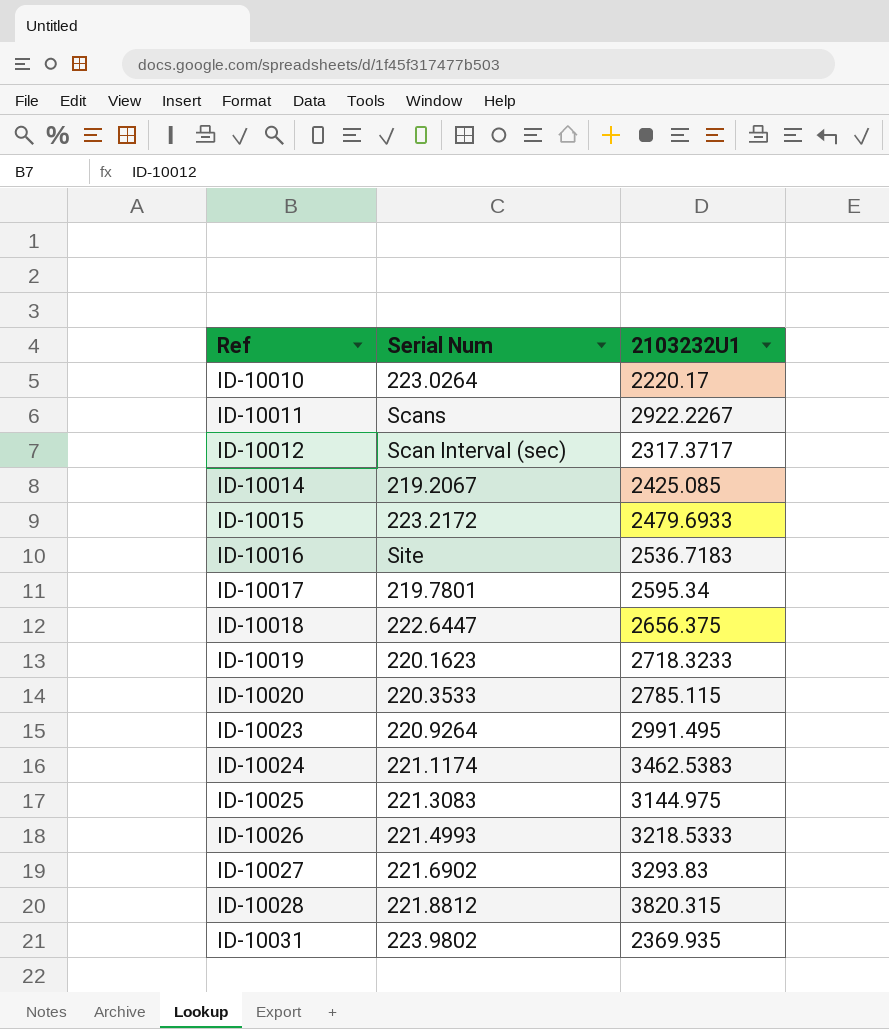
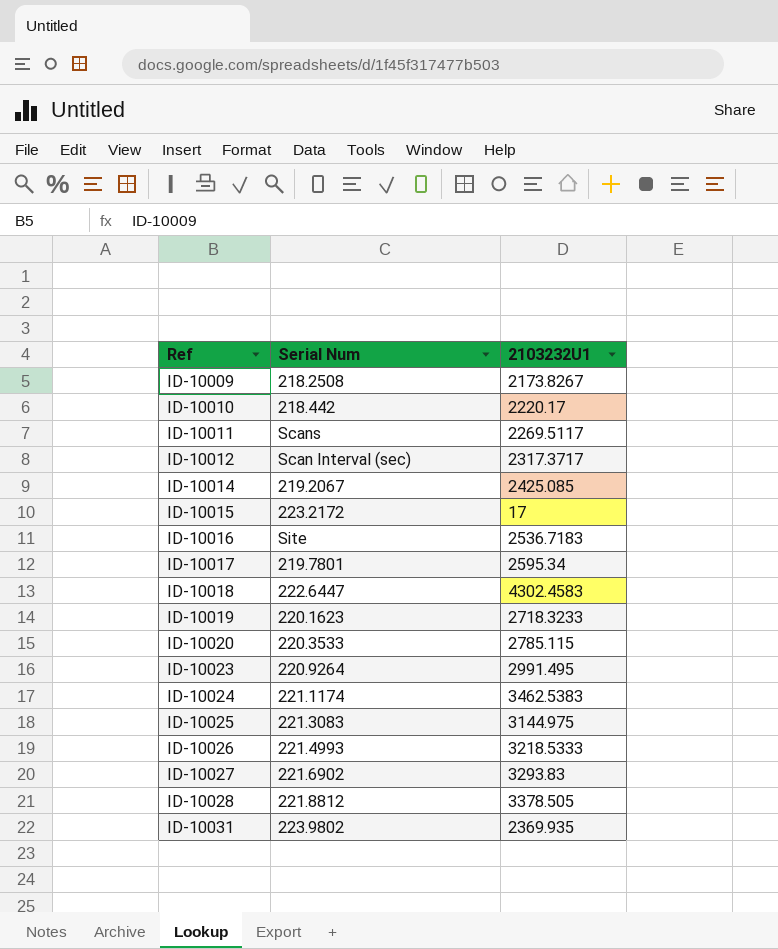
row ID-10009: none -> 218.2508 | 2173.8267
ID-10010 | Serial Num: 223.0264 -> 218.442
ID-10011 | 2103232U1: 2922.2267 -> 2269.5117
ID-10015 | 2103232U1: 2479.6933 -> 17
ID-10018 | 2103232U1: 2656.375 -> 4302.4583
ID-10028 | 2103232U1: 3820.315 -> 3378.505

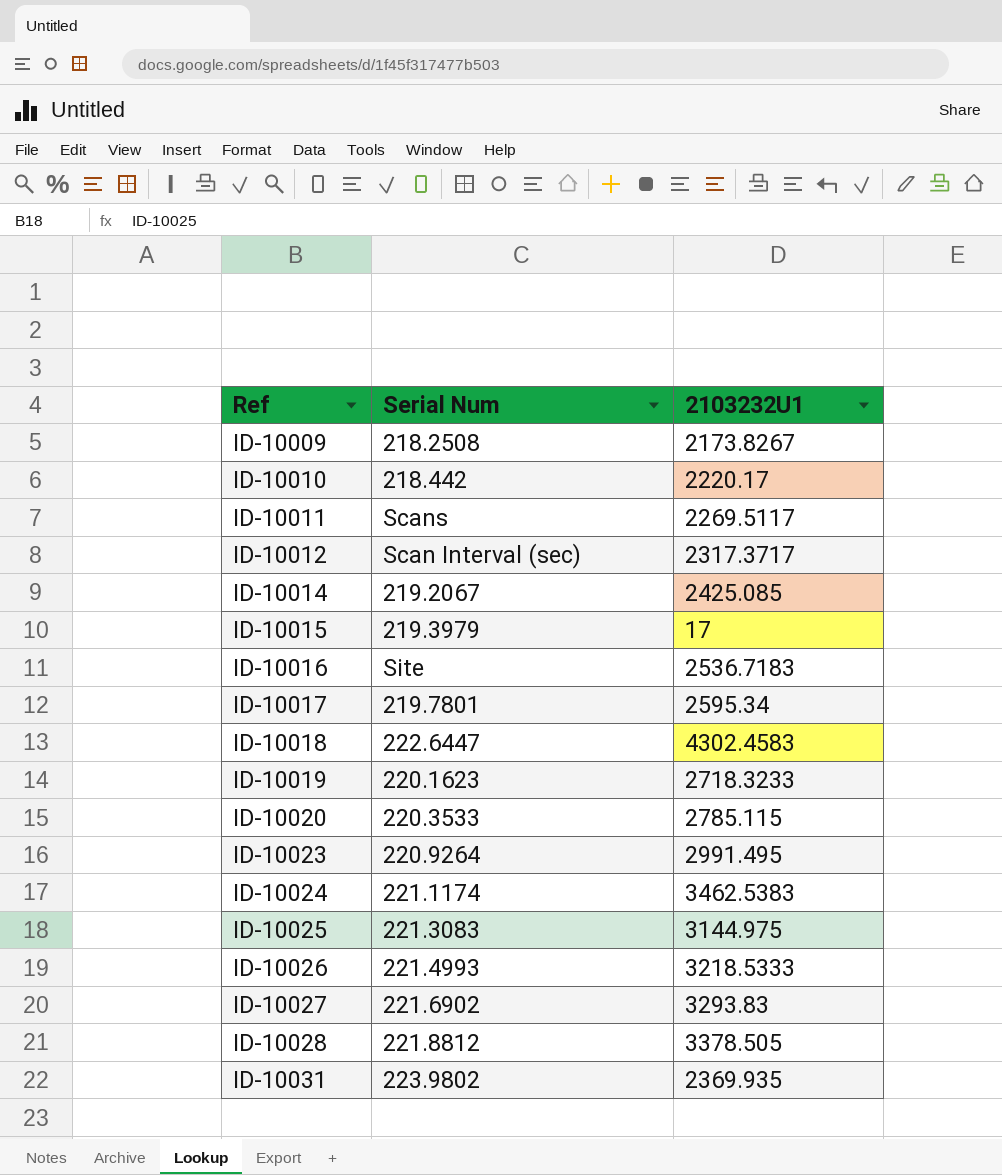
ID-10015 | Serial Num: 223.2172 -> 219.3979

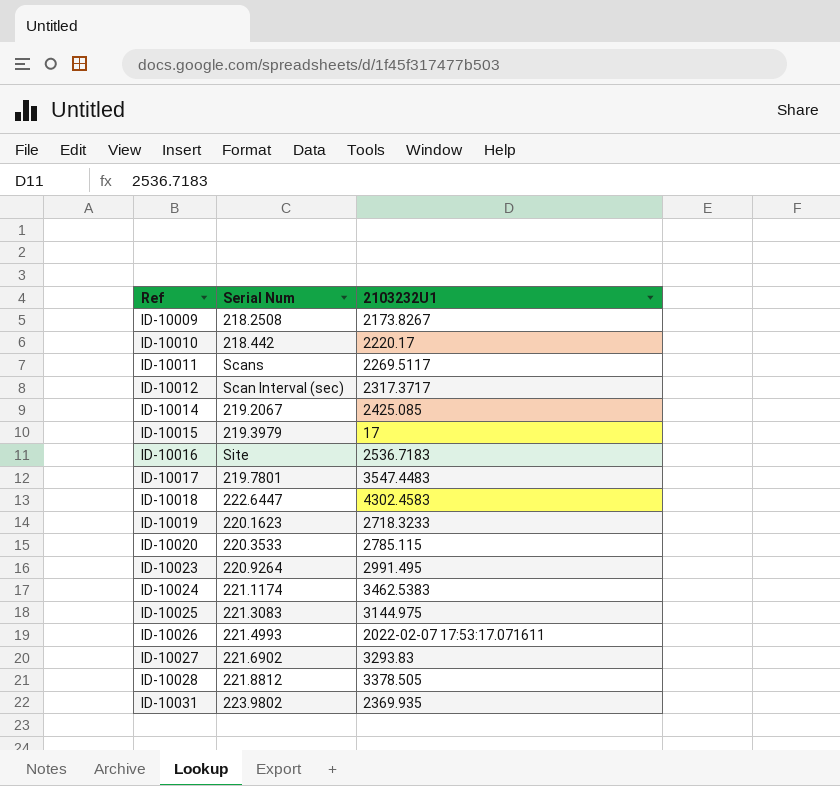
ID-10017 | 2103232U1: 2595.34 -> 3547.4483
ID-10026 | 2103232U1: 3218.5333 -> 2022-02-07 17:53:17.071611

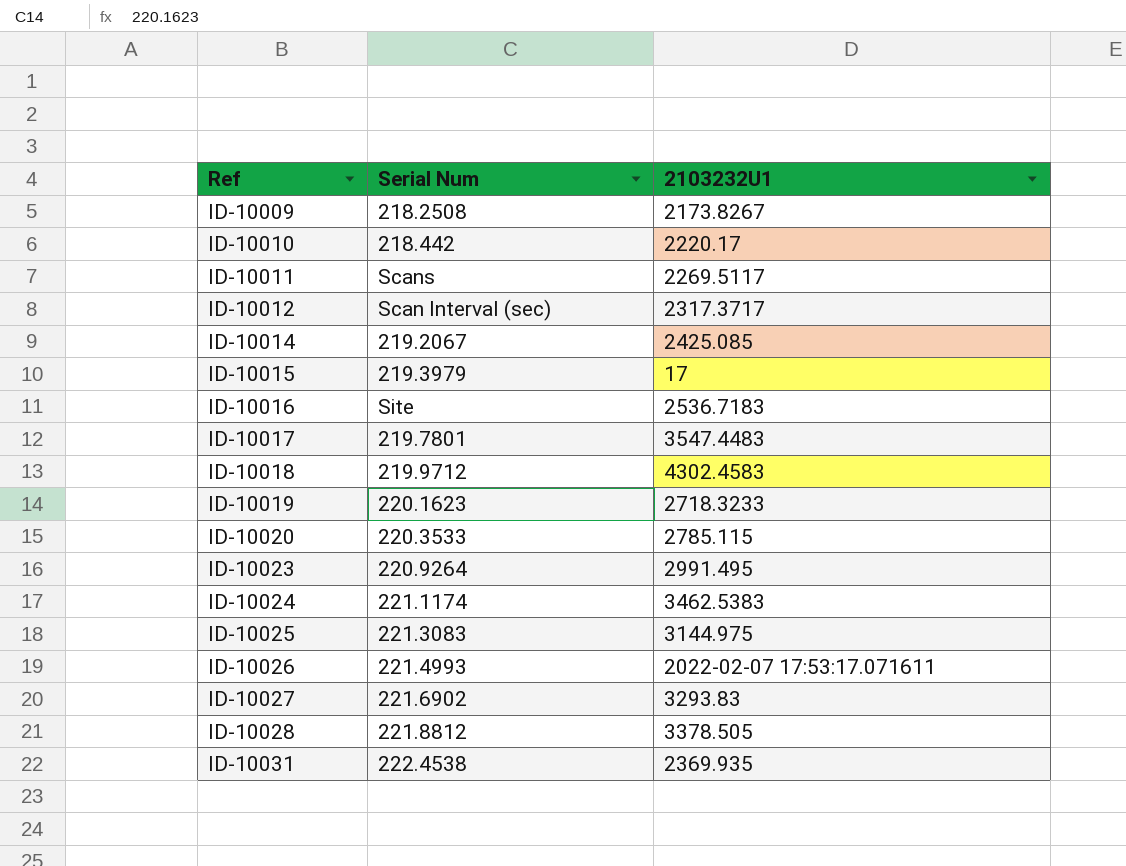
ID-10018 | Serial Num: 222.6447 -> 219.9712
ID-10031 | Serial Num: 223.9802 -> 222.4538

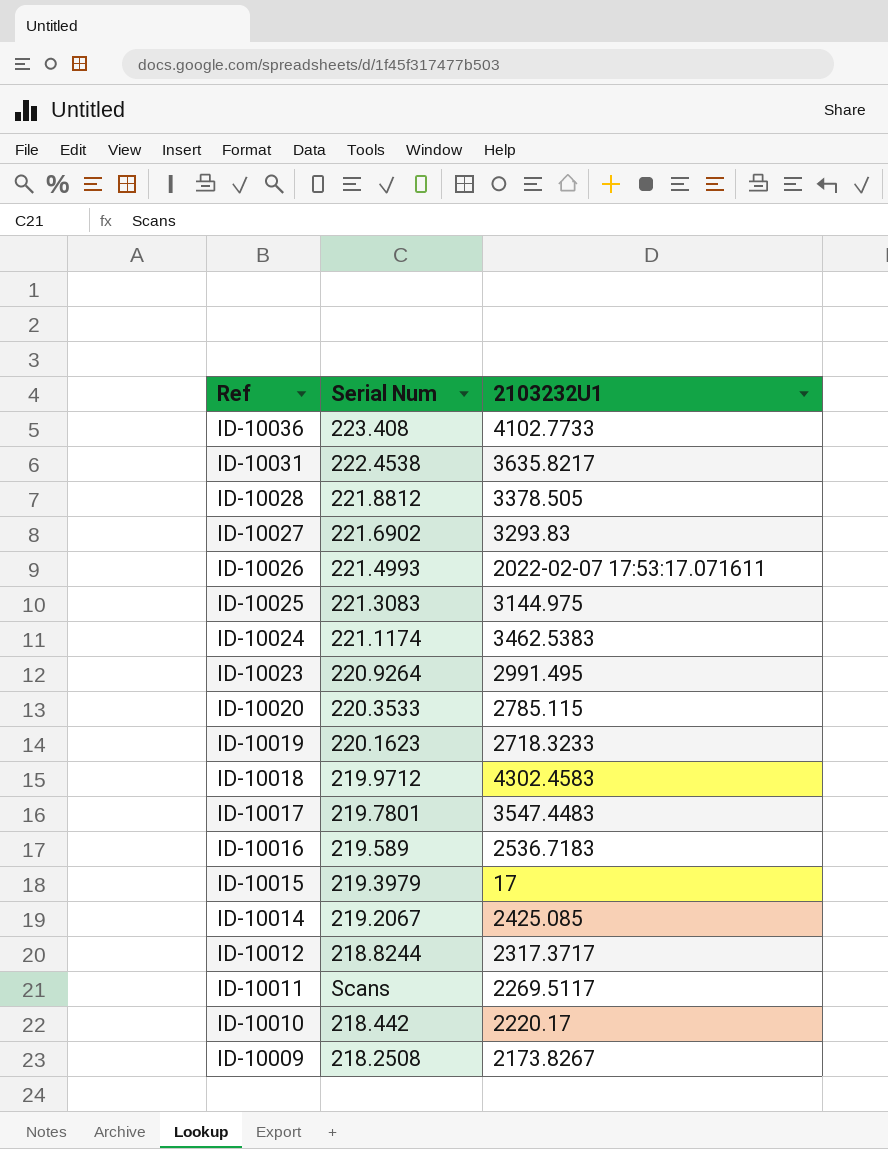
row order: Ref ascending -> Ref descending
row ID-10036: none -> 223.408 | 4102.7733
ID-10031 | 2103232U1: 2369.935 -> 3635.8217
ID-10016 | Serial Num: Site -> 219.589
ID-10012 | Serial Num: Scan Interval (sec) -> 218.8244

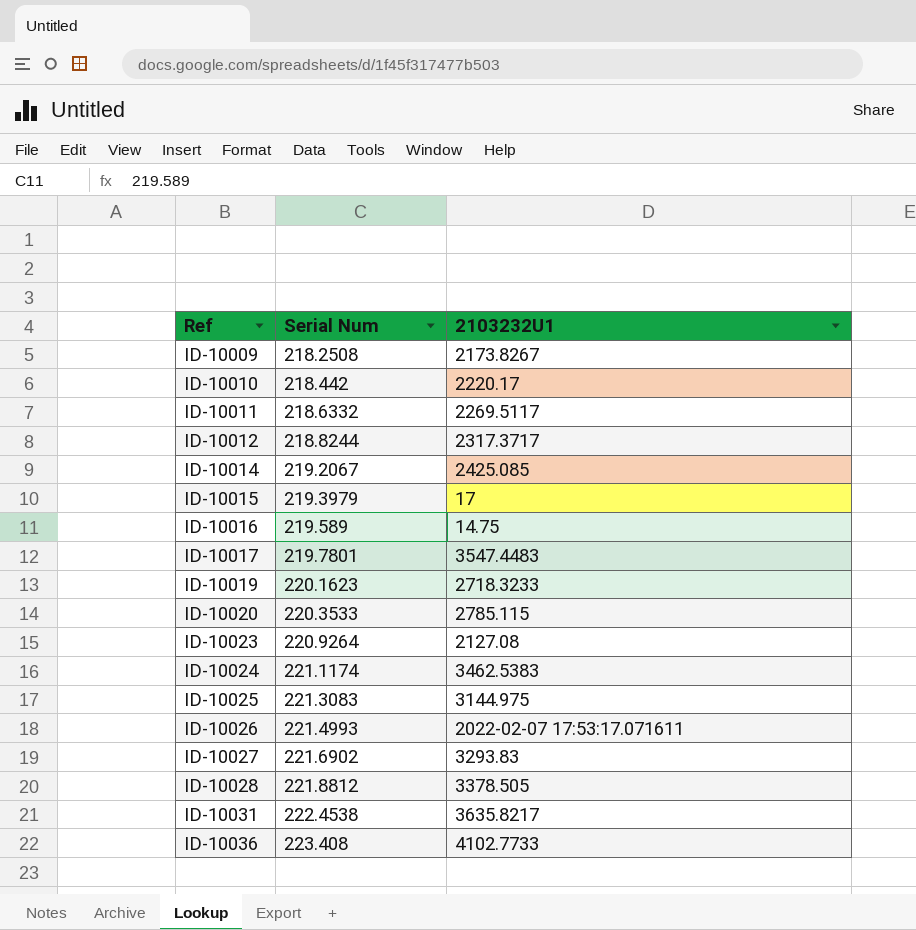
row order: Ref descending -> Ref ascending
row ID-10018: 219.9712 | 4302.4583 -> none
ID-10011 | Serial Num: Scans -> 218.6332
ID-10016 | 2103232U1: 2536.7183 -> 14.75
ID-10023 | 2103232U1: 2991.495 -> 2127.08

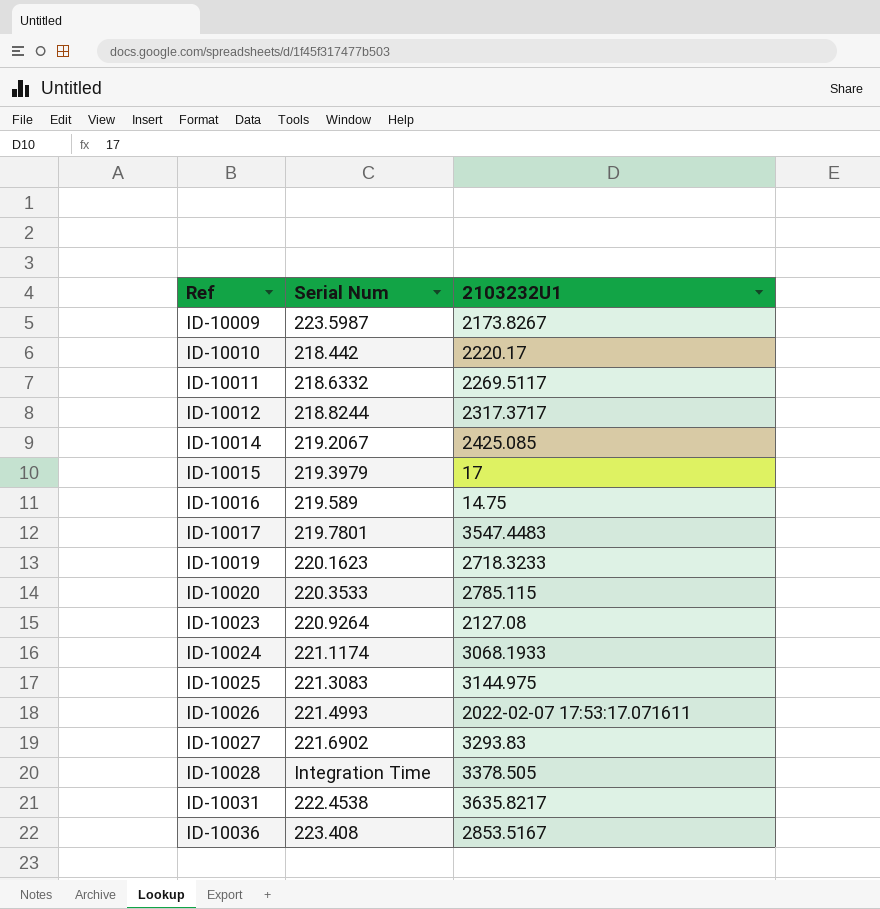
ID-10009 | Serial Num: 218.2508 -> 223.5987
ID-10024 | 2103232U1: 3462.5383 -> 3068.1933
ID-10028 | Serial Num: 221.8812 -> Integration Time
ID-10036 | 2103232U1: 4102.7733 -> 2853.5167

